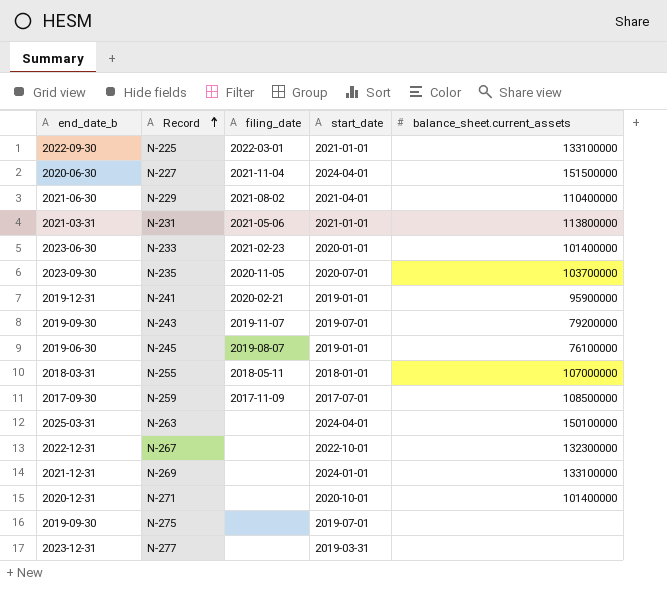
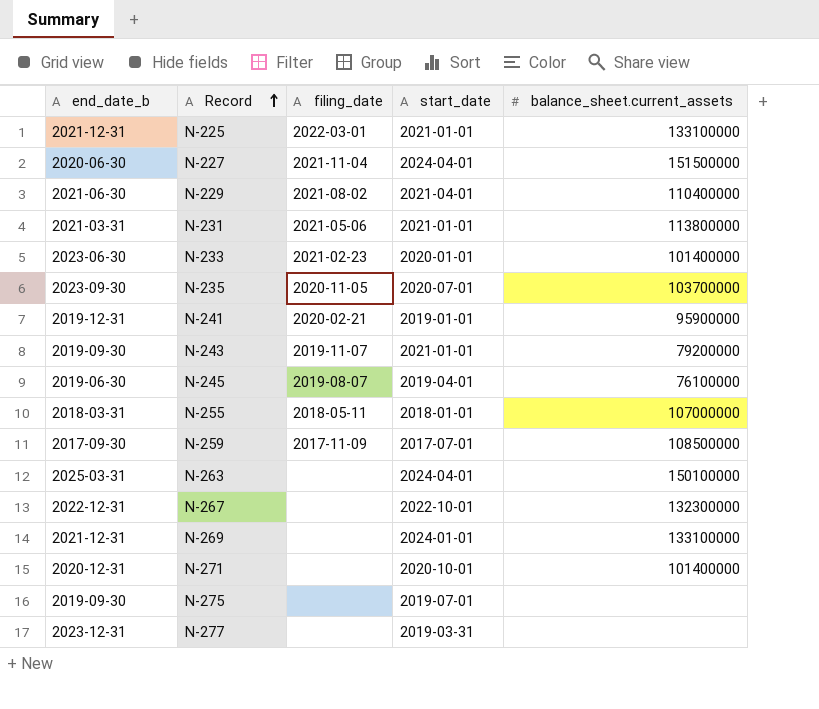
N-225 | end_date_b: 2022-09-30 -> 2021-12-31
N-243 | start_date: 2019-07-01 -> 2021-01-01
N-245 | start_date: 2019-01-01 -> 2019-04-01

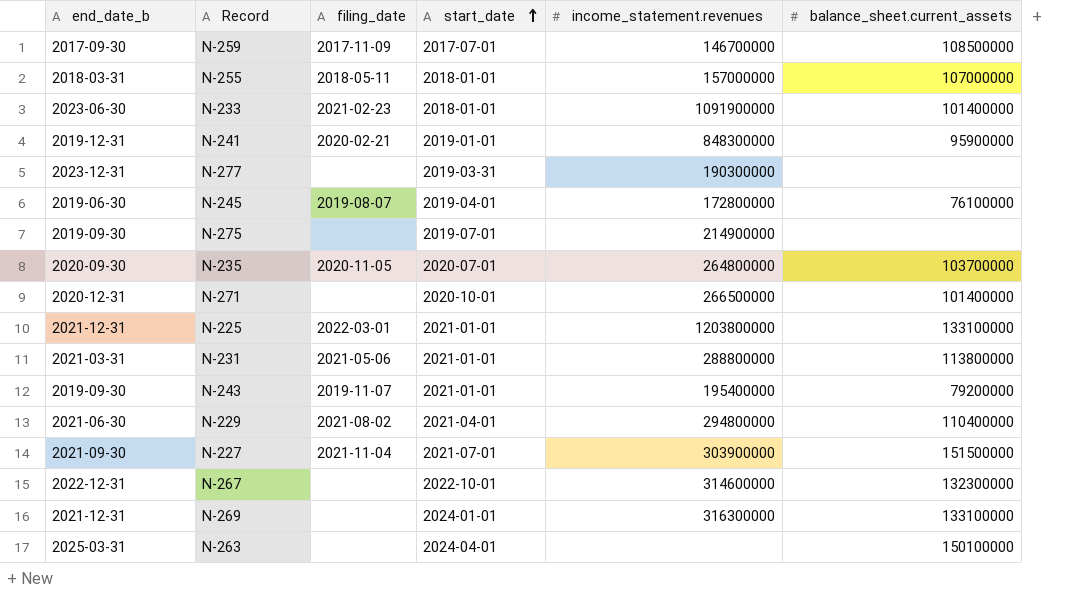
row order: Record ascending -> start_date ascending
column income_statement.revenues | position: none -> 5
N-233 | start_date: 2020-01-01 -> 2018-01-01
N-235 | end_date_b: 2023-09-30 -> 2020-09-30
N-227 | end_date_b: 2020-06-30 -> 2021-09-30
N-227 | start_date: 2024-04-01 -> 2021-07-01

